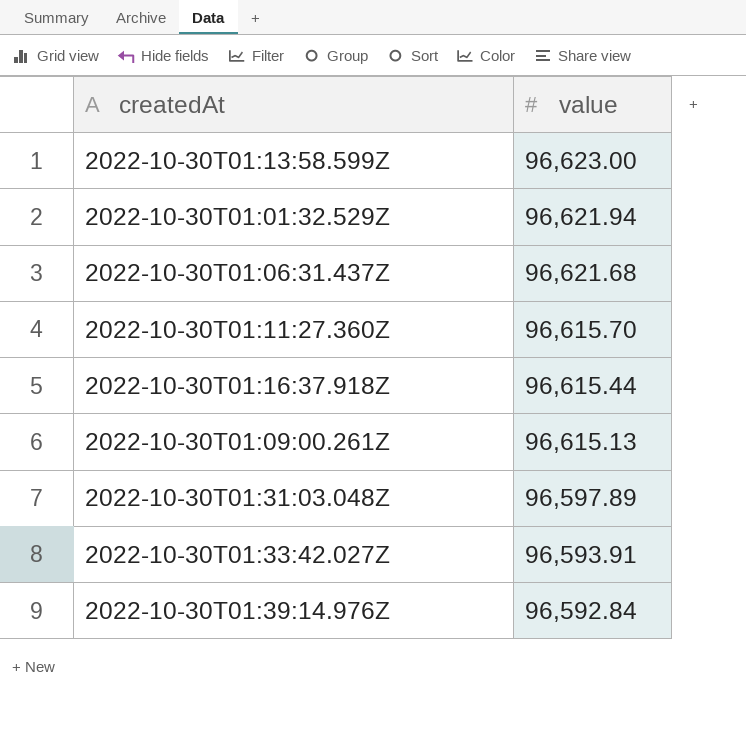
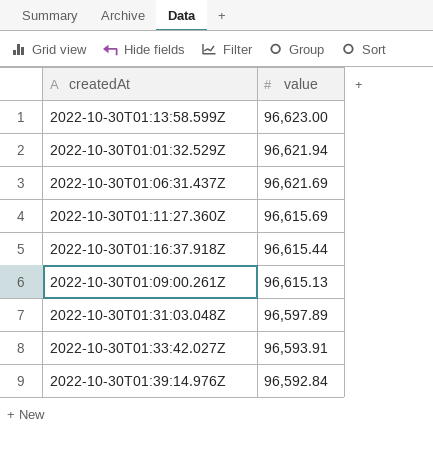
2022-10-30T01:06:31.437Z | value: 96,621.68 -> 96,621.69
2022-10-30T01:11:27.360Z | value: 96,615.70 -> 96,615.69

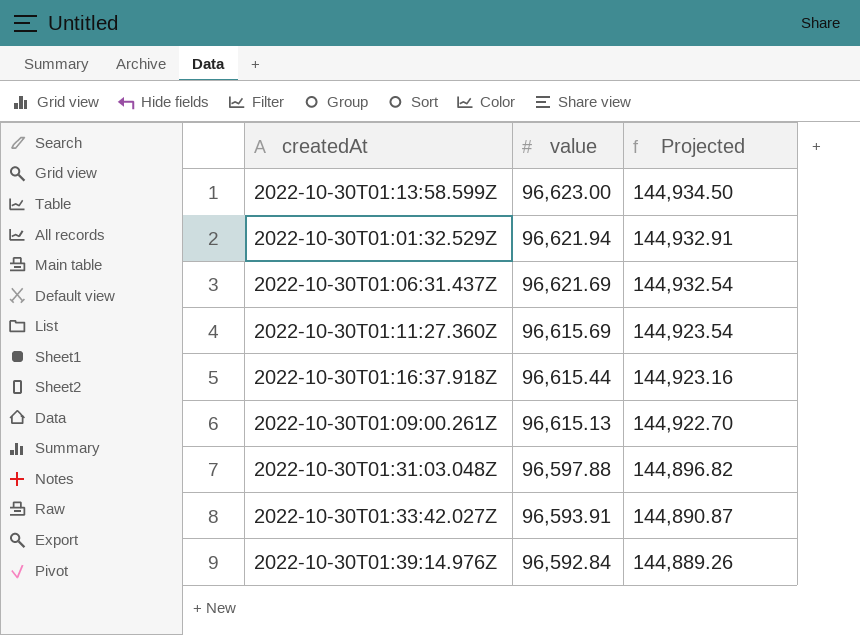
column Projected | formula: none -> [value] * 1.5
2022-10-30T01:31:03.048Z | value: 96,597.89 -> 96,597.88

